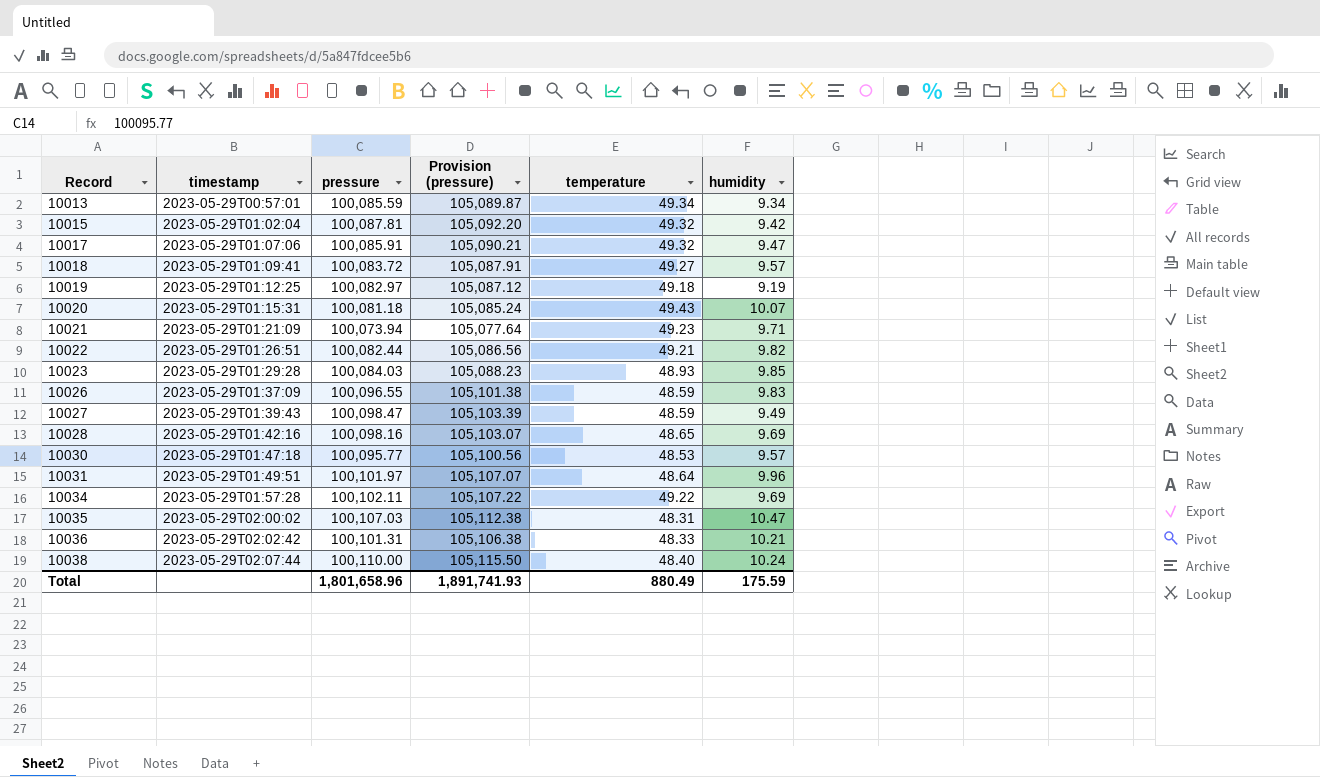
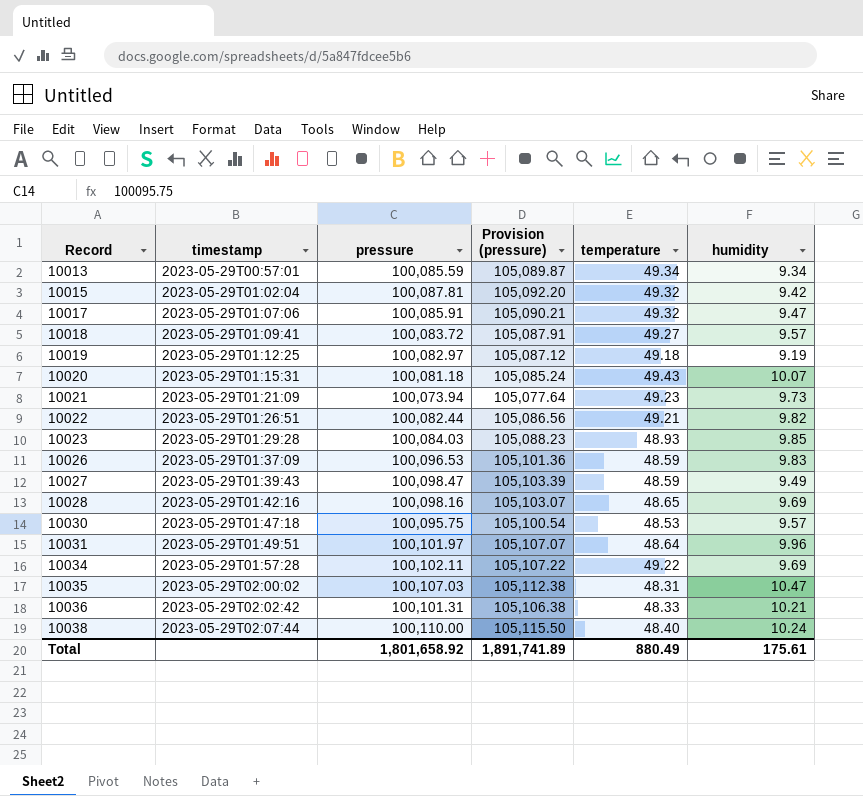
10021 | humidity: 9.71 -> 9.73
10026 | pressure: 100,096.55 -> 100,096.53
10026 | Provision (pressure): 105,101.38 -> 105,101.36
10030 | pressure: 100,095.77 -> 100,095.75
10030 | Provision (pressure): 105,100.56 -> 105,100.54
Total | pressure: 1,801,658.96 -> 1,801,658.92
Total | Provision (pressure): 1,891,741.93 -> 1,891,741.89
Total | humidity: 175.59 -> 175.61

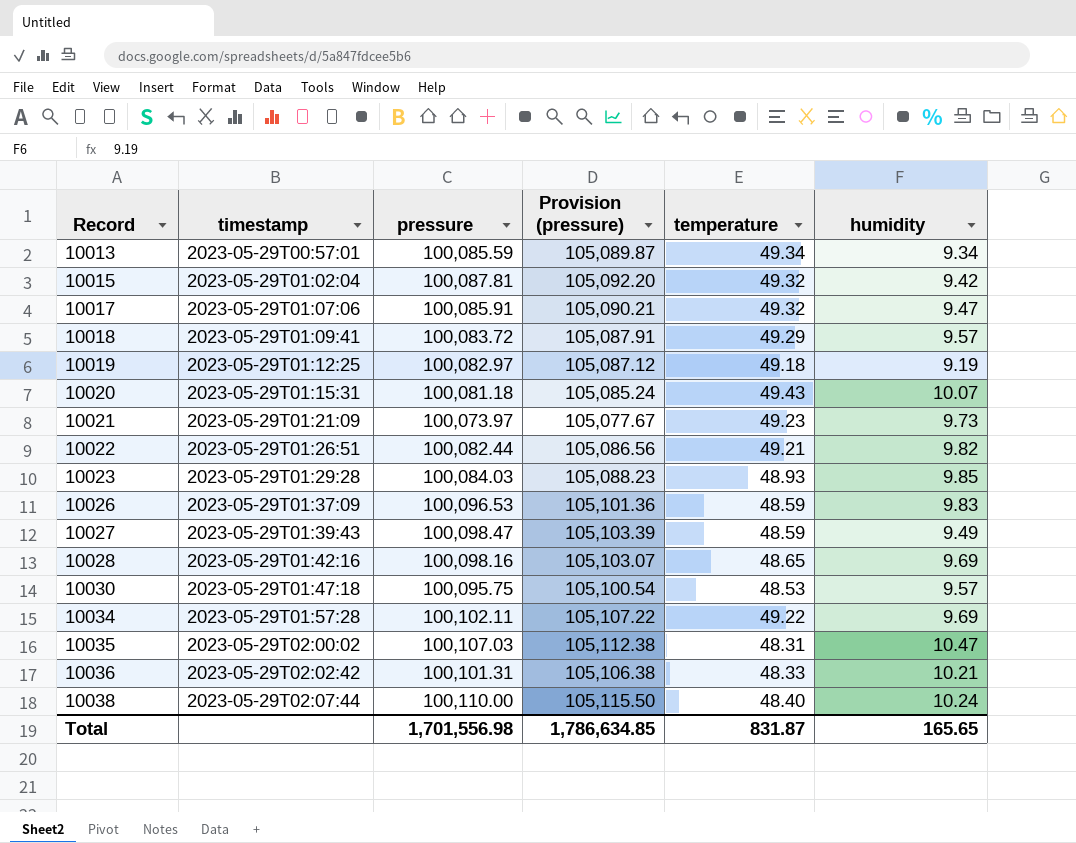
row 10031: 2023-05-29T01:49:51 | 100,101.97 | 105,107.07 | 48.64 | 9.96 -> none
10018 | temperature: 49.27 -> 49.29
10021 | pressure: 100,073.94 -> 100,073.97
10021 | Provision (pressure): 105,077.64 -> 105,077.67
Total | pressure: 1,801,658.92 -> 1,701,556.98
Total | Provision (pressure): 1,891,741.89 -> 1,786,634.85
Total | temperature: 880.49 -> 831.87
Total | humidity: 175.61 -> 165.65

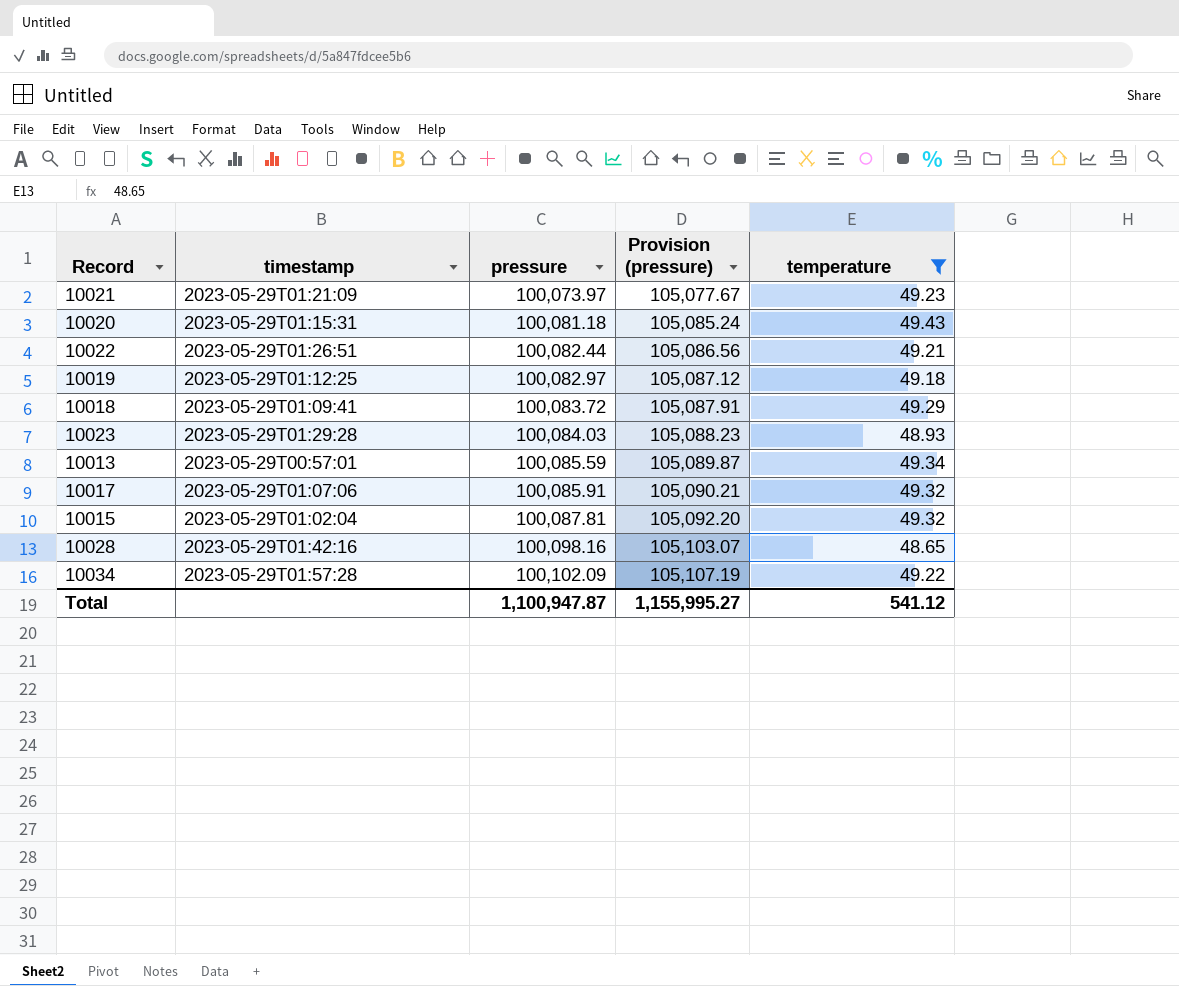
filter: none -> temperature >= 48.65
row order: Record ascending -> pressure ascending
column humidity | position: 6 -> none
10034 | pressure: 100,102.11 -> 100,102.09
10034 | Provision (pressure): 105,107.22 -> 105,107.19
Total | pressure: 1,701,556.98 -> 1,100,947.87
Total | Provision (pressure): 1,786,634.85 -> 1,155,995.27
Total | temperature: 831.87 -> 541.12

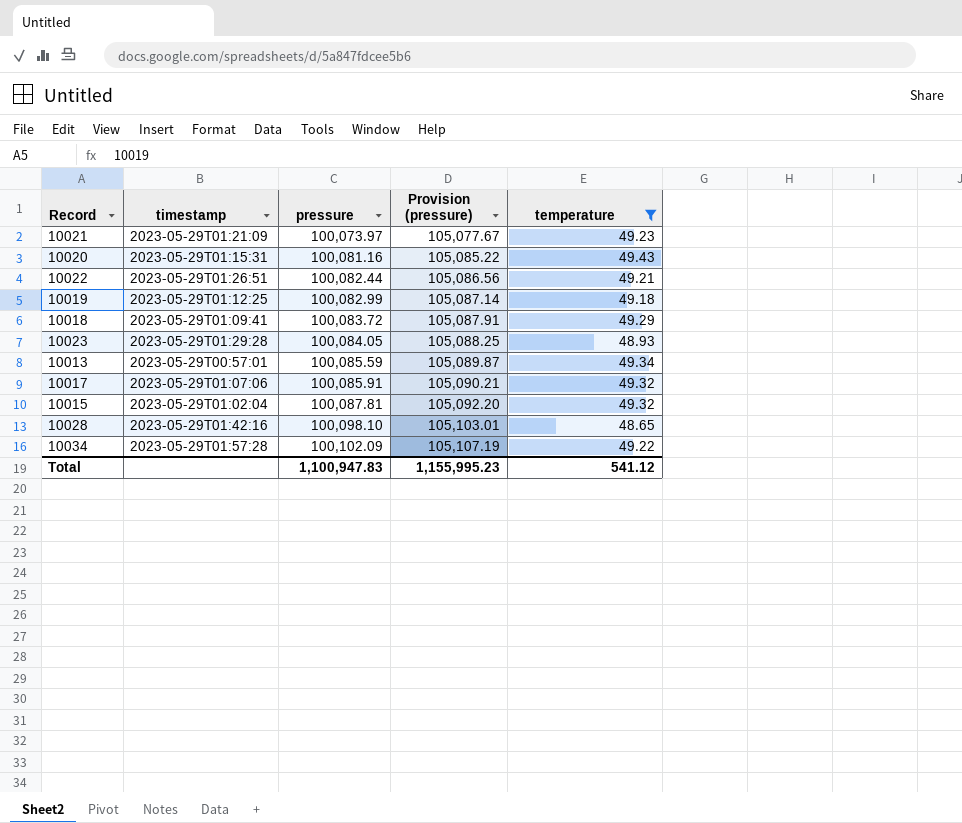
10020 | pressure: 100,081.18 -> 100,081.16
10020 | Provision (pressure): 105,085.24 -> 105,085.22
10019 | pressure: 100,082.97 -> 100,082.99
10019 | Provision (pressure): 105,087.12 -> 105,087.14
10023 | pressure: 100,084.03 -> 100,084.05
10023 | Provision (pressure): 105,088.23 -> 105,088.25
10028 | pressure: 100,098.16 -> 100,098.10
10028 | Provision (pressure): 105,103.07 -> 105,103.01
Total | pressure: 1,100,947.87 -> 1,100,947.83
Total | Provision (pressure): 1,155,995.27 -> 1,155,995.23

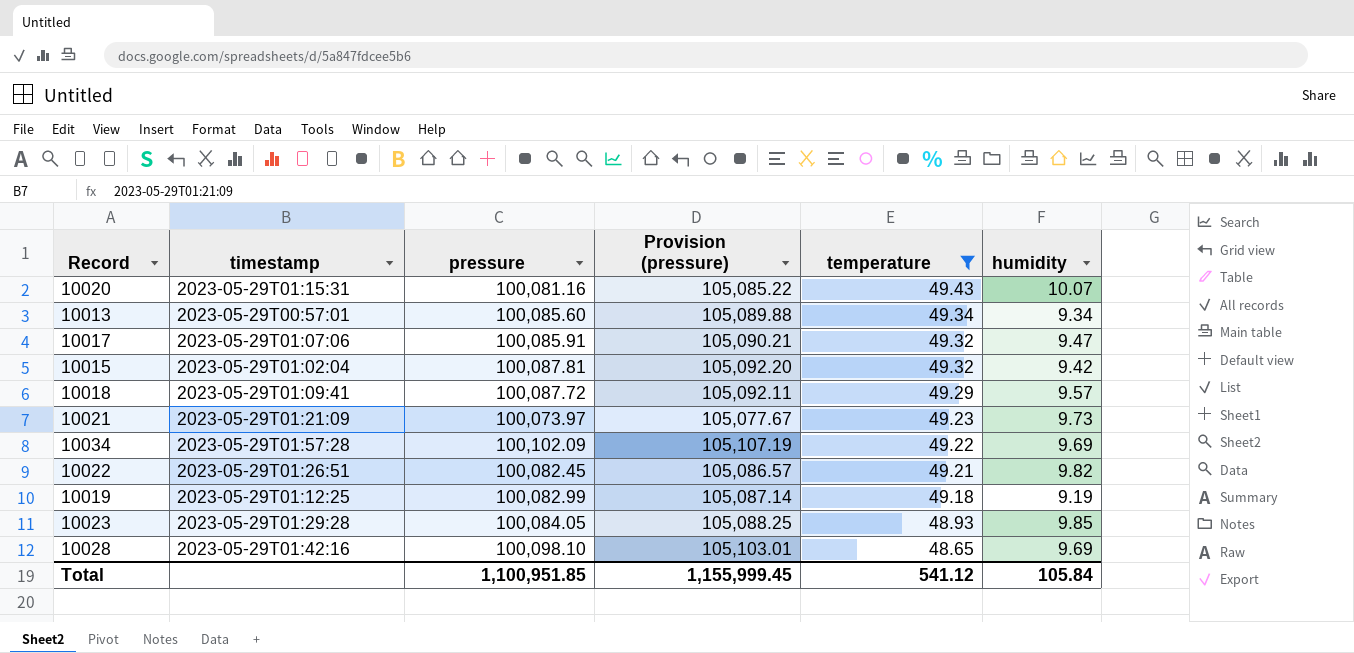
row order: pressure ascending -> temperature descending
column humidity | position: none -> 6
10013 | pressure: 100,085.59 -> 100,085.60
10013 | Provision (pressure): 105,089.87 -> 105,089.88
10018 | pressure: 100,083.72 -> 100,087.72
10018 | Provision (pressure): 105,087.91 -> 105,092.11
10022 | pressure: 100,082.44 -> 100,082.45
10022 | Provision (pressure): 105,086.56 -> 105,086.57
Total | pressure: 1,100,947.83 -> 1,100,951.85
Total | Provision (pressure): 1,155,995.23 -> 1,155,999.45

